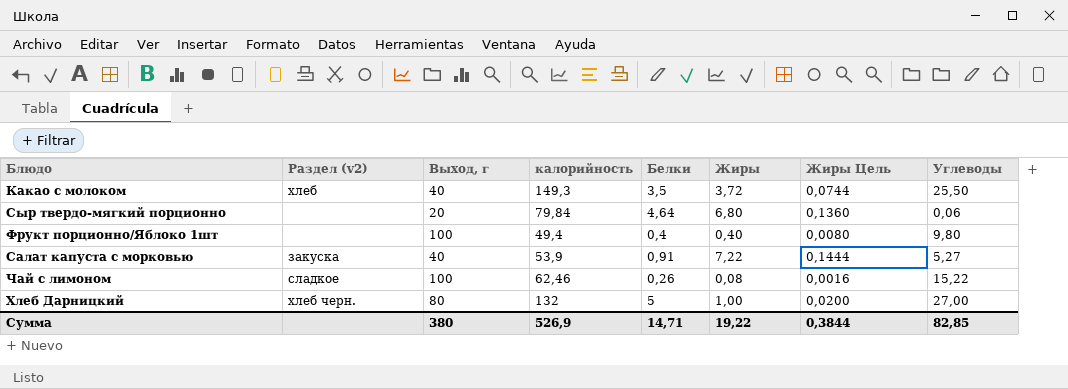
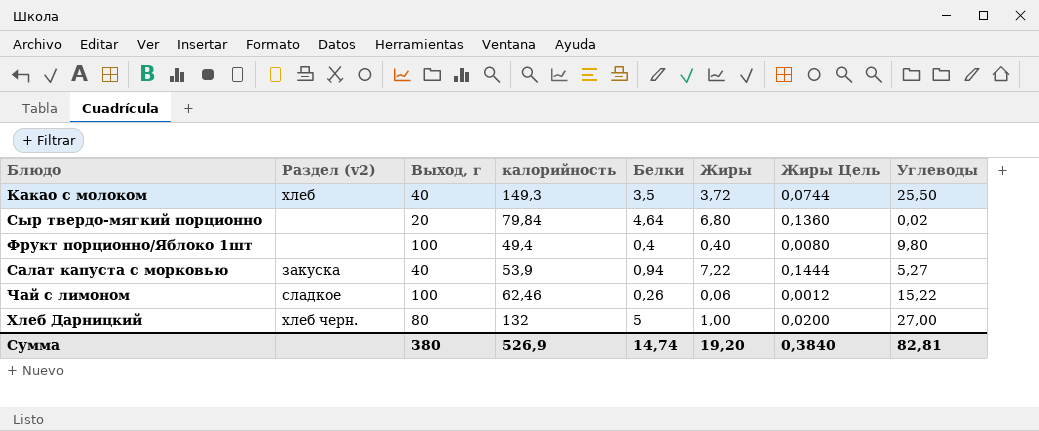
Сыр твердо-мягкий порционно | Углеводы: 0,06 -> 0,02
Салат капуста с морковью | Белки: 0,91 -> 0,94
Чай с лимоном | Жиры: 0,08 -> 0,06
Чай с лимоном | Жиры Цель: 0,0016 -> 0,0012
Сумма | Белки: 14,71 -> 14,74
Сумма | Жиры: 19,22 -> 19,20
Сумма | Жиры Цель: 0,3844 -> 0,3840
Сумма | Углеводы: 82,85 -> 82,81

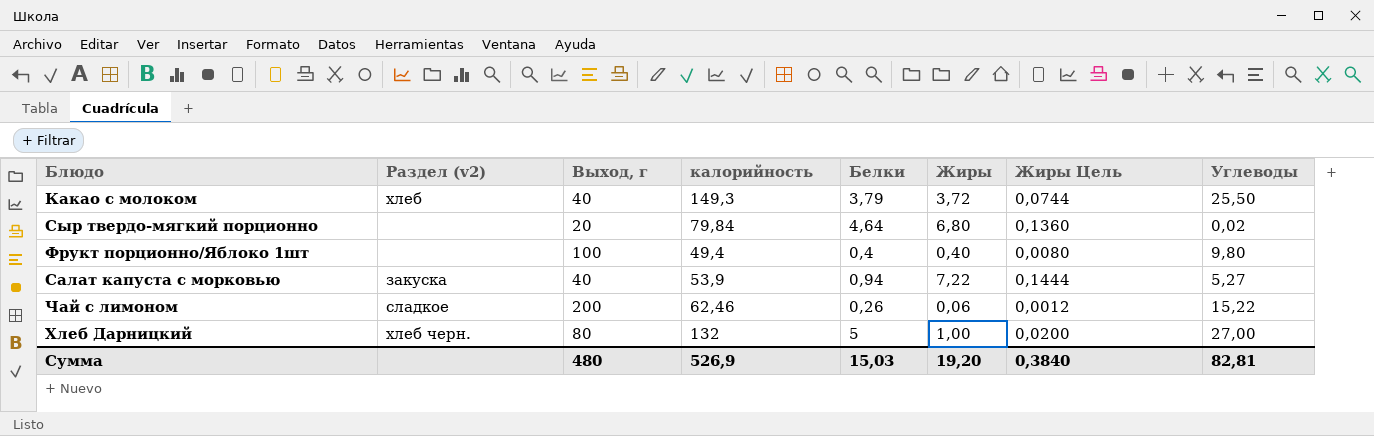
Какао с молоком | Белки: 3,5 -> 3,79
Чай с лимоном | Выход, г: 100 -> 200
Сумма | Выход, г: 380 -> 480
Сумма | Белки: 14,74 -> 15,03

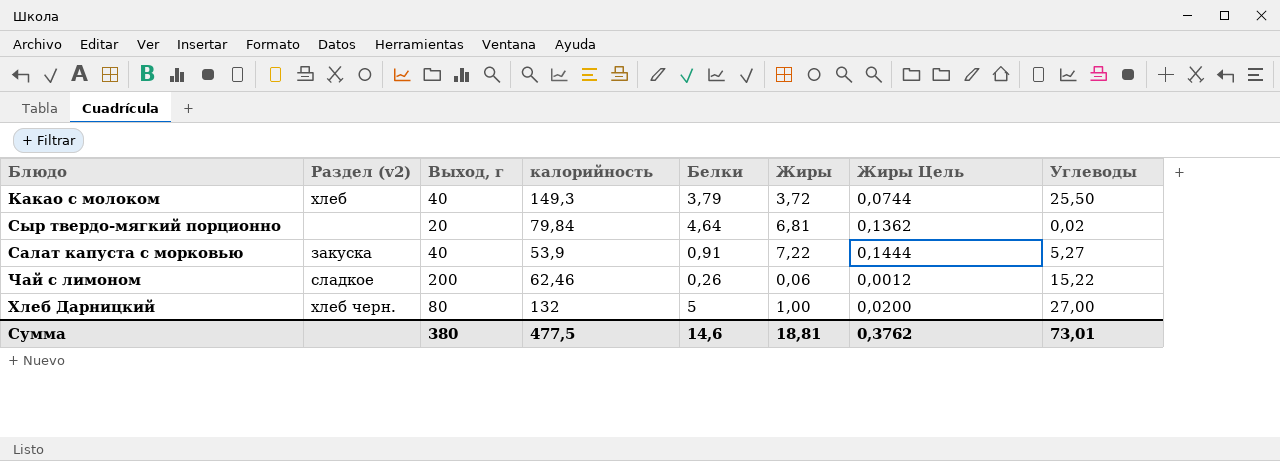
row Фрукт порционно/Яблоко 1шт: none | 100 | 49,4 | 0,4 | 0,40 | 0,0080 | 9,80 -> none
Сыр твердо-мягкий порционно | Жиры: 6,80 -> 6,81
Сыр твердо-мягкий порционно | Жиры Цель: 0,1360 -> 0,1362
Салат капуста с морковью | Белки: 0,94 -> 0,91
Сумма | Выход, г: 480 -> 380
Сумма | калорийность: 526,9 -> 477,5
Сумма | Белки: 15,03 -> 14,6
Сумма | Жиры: 19,20 -> 18,81
Сумма | Жиры Цель: 0,3840 -> 0,3762
Сумма | Углеводы: 82,81 -> 73,01

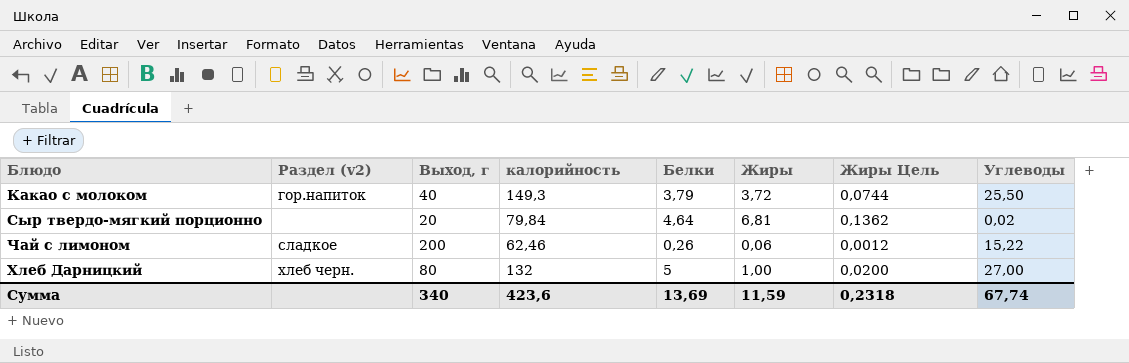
row Салат капуста с морковью: закуска | 40 | 53,9 | 0,91 | 7,22 | 0,1444 | 5,27 -> none
Какао с молоком | Раздел (v2): хлеб -> гор.напиток
Сумма | Выход, г: 380 -> 340
Сумма | калорийность: 477,5 -> 423,6
Сумма | Белки: 14,6 -> 13,69
Сумма | Жиры: 18,81 -> 11,59
Сумма | Жиры Цель: 0,3762 -> 0,2318
Сумма | Углеводы: 73,01 -> 67,74

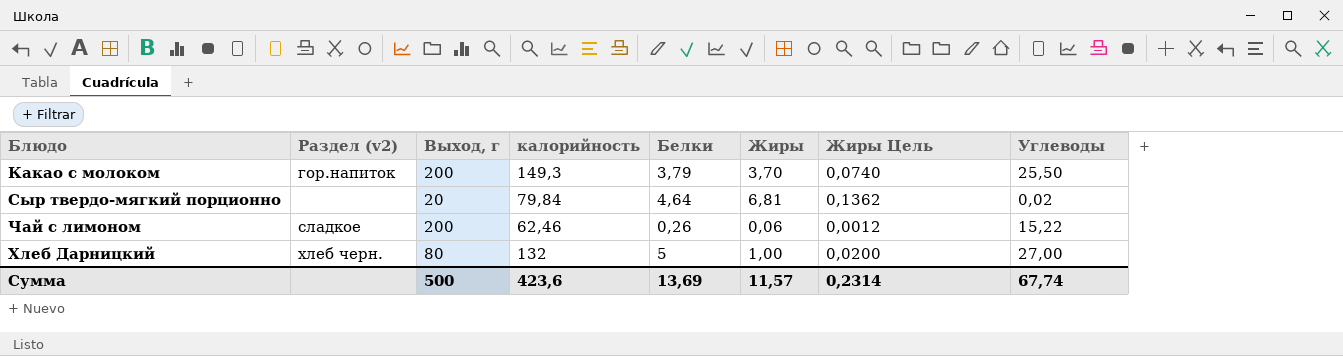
Какао с молоком | Выход, г: 40 -> 200
Какао с молоком | Жиры: 3,72 -> 3,70
Какао с молоком | Жиры Цель: 0,0744 -> 0,0740
Сумма | Выход, г: 340 -> 500
Сумма | Жиры: 11,59 -> 11,57
Сумма | Жиры Цель: 0,2318 -> 0,2314

